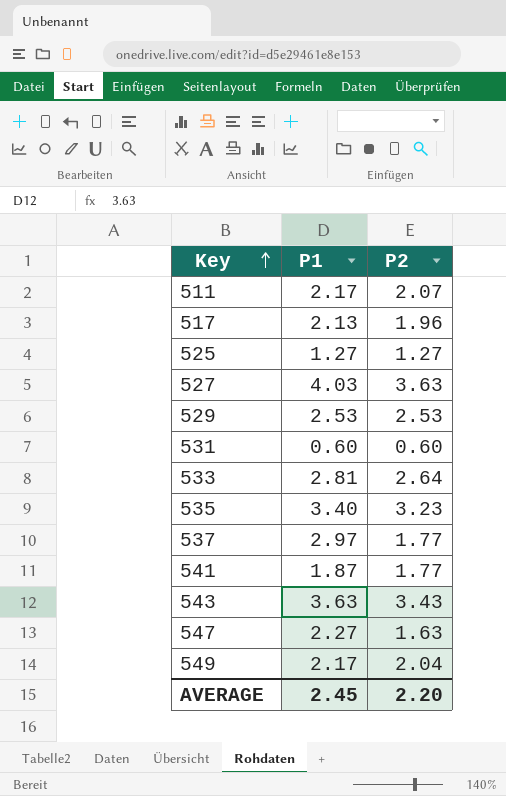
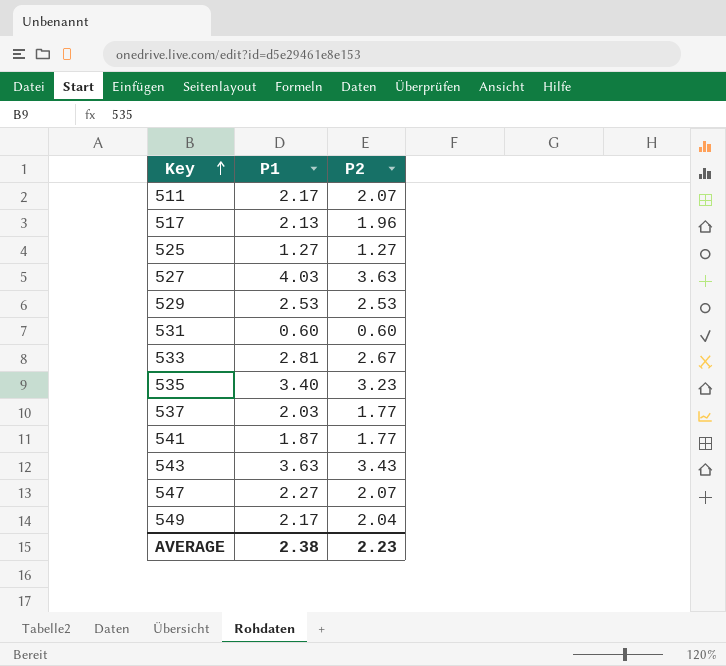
533 | P2: 2.64 -> 2.67
537 | P1: 2.97 -> 2.03
547 | P2: 1.63 -> 2.07
AVERAGE | P1: 2.45 -> 2.38
AVERAGE | P2: 2.20 -> 2.23

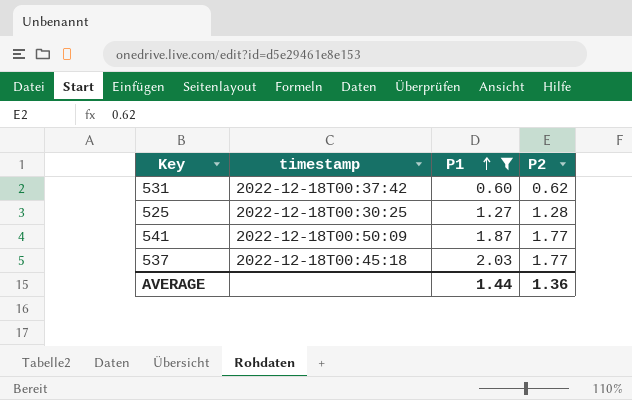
filter: none -> P1 <= 2.03
row order: Key ascending -> P1 ascending
column timestamp | position: none -> 2
531 | P2: 0.60 -> 0.62
525 | P2: 1.27 -> 1.28
AVERAGE | P1: 2.38 -> 1.44
AVERAGE | P2: 2.23 -> 1.36

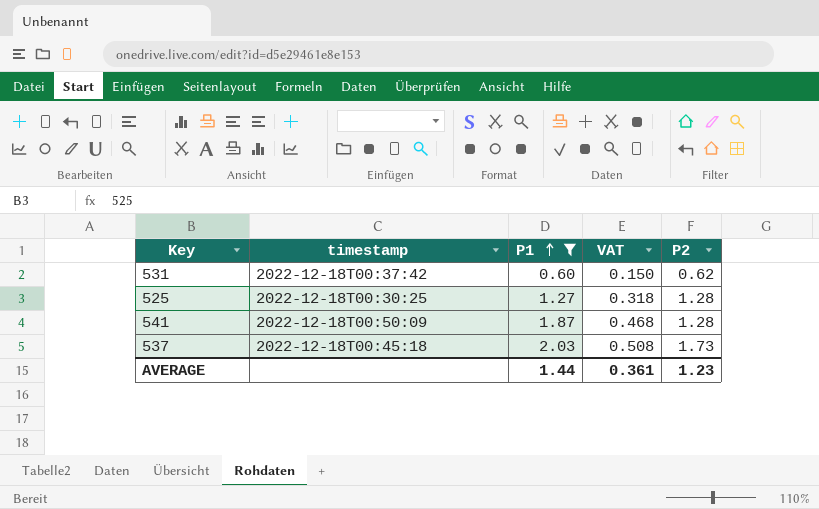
column VAT | formula: none -> [P1] * 0.25
541 | P2: 1.77 -> 1.28
537 | P2: 1.77 -> 1.73
AVERAGE | P2: 1.36 -> 1.23

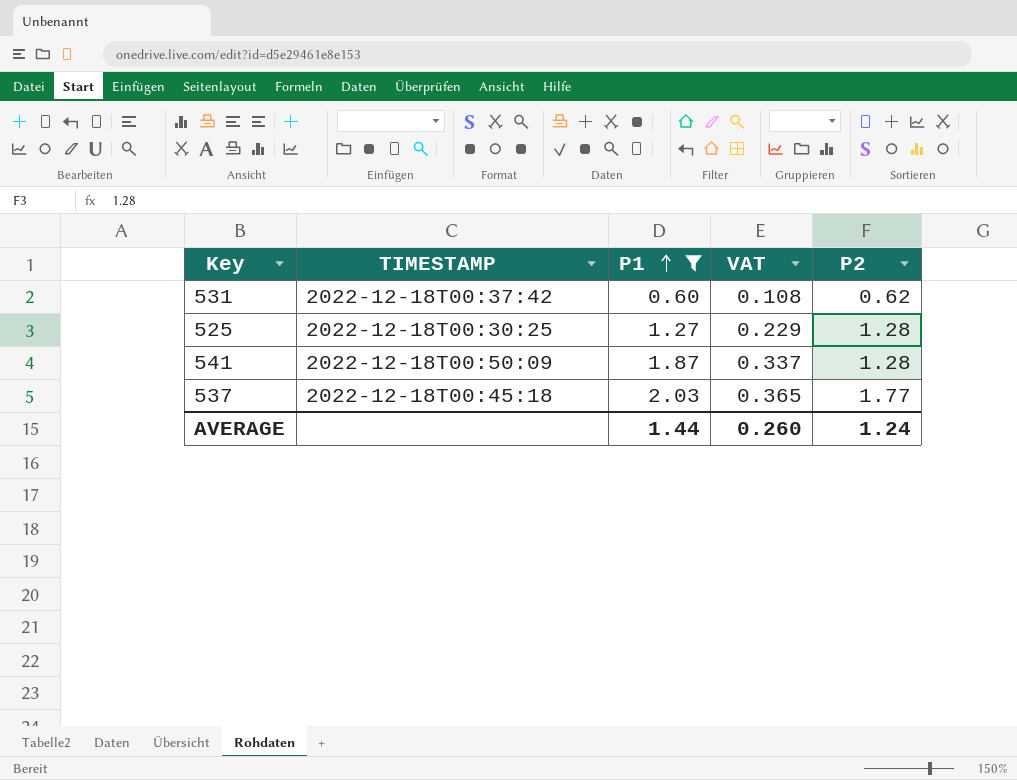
column name: timestamp -> TIMESTAMP
column VAT | formula: [P1] * 0.25 -> [P1] * 0.18
537 | P2: 1.73 -> 1.77
AVERAGE | VAT: 0.361 -> 0.260
AVERAGE | P2: 1.23 -> 1.24

